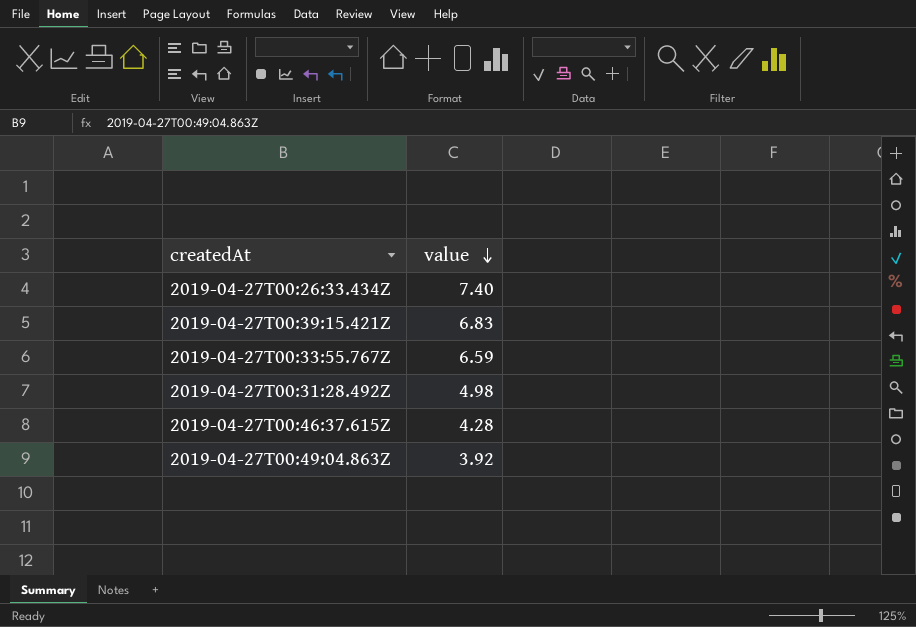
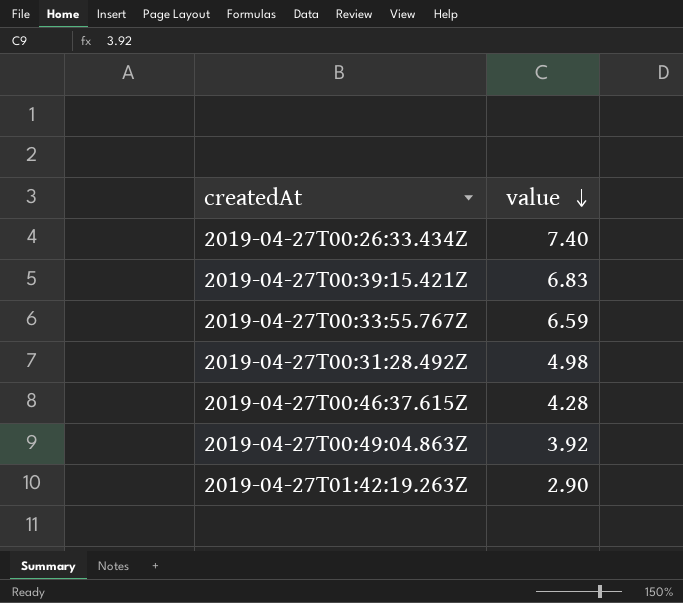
row 2019-04-27T01:42:19.263Z: none -> 2.90

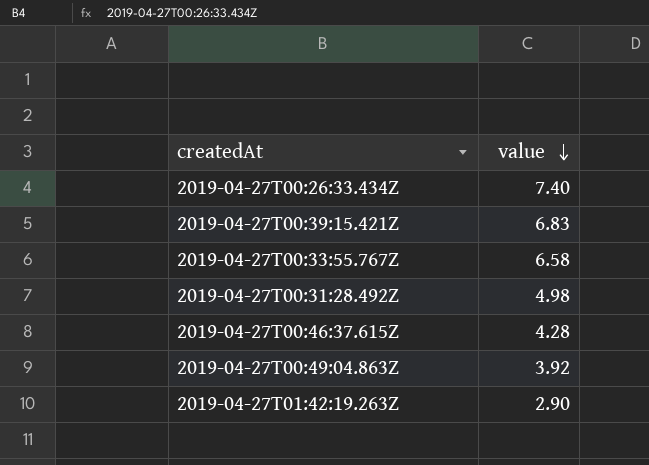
2019-04-27T00:33:55.767Z | value: 6.59 -> 6.58

